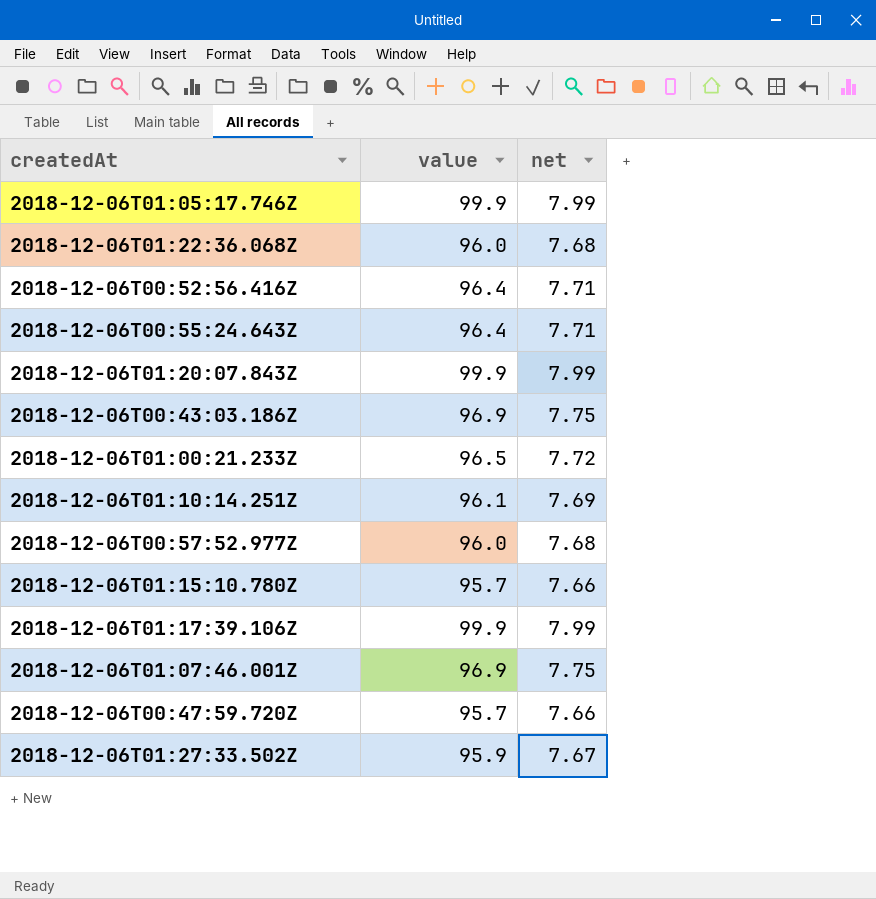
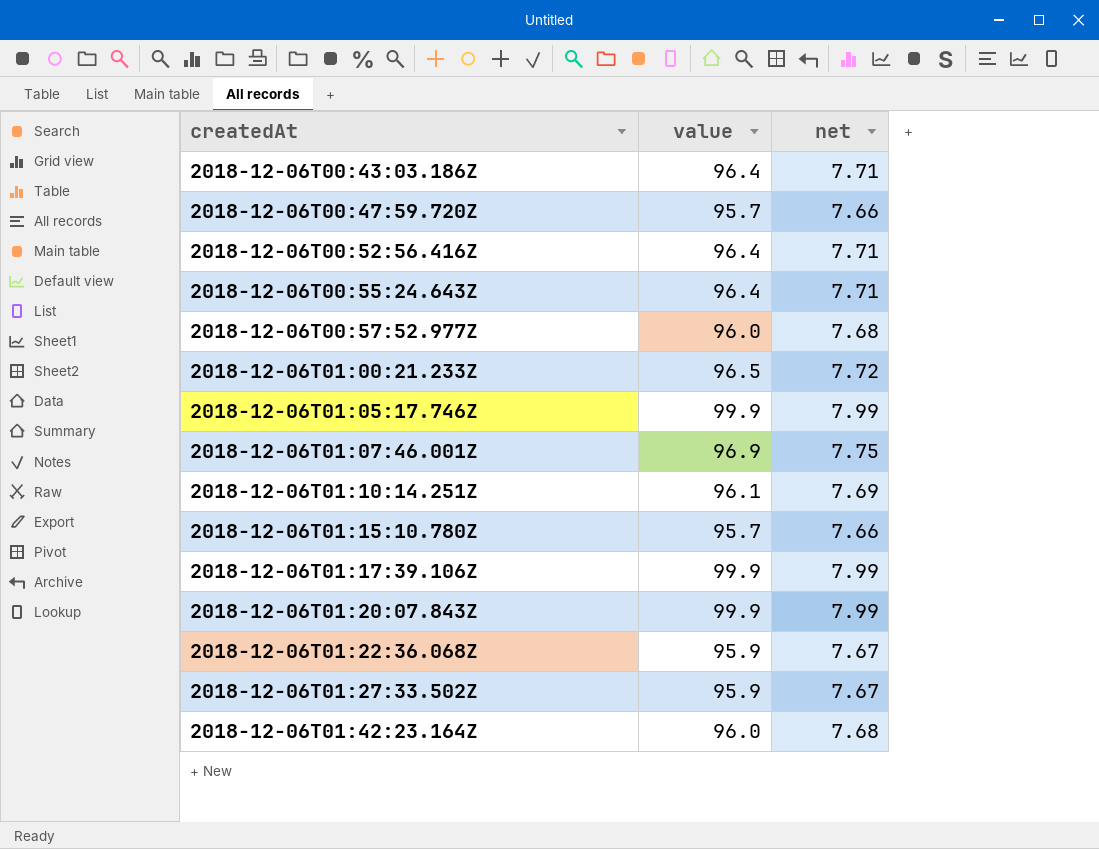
row order: none -> createdAt ascending
2018-12-06T00:43:03.186Z | value: 96.9 -> 96.4
2018-12-06T00:43:03.186Z | net: 7.75 -> 7.71
2018-12-06T01:22:36.068Z | value: 96.0 -> 95.9
2018-12-06T01:22:36.068Z | net: 7.68 -> 7.67
row 2018-12-06T01:42:23.164Z: none -> 96.0 | 7.68

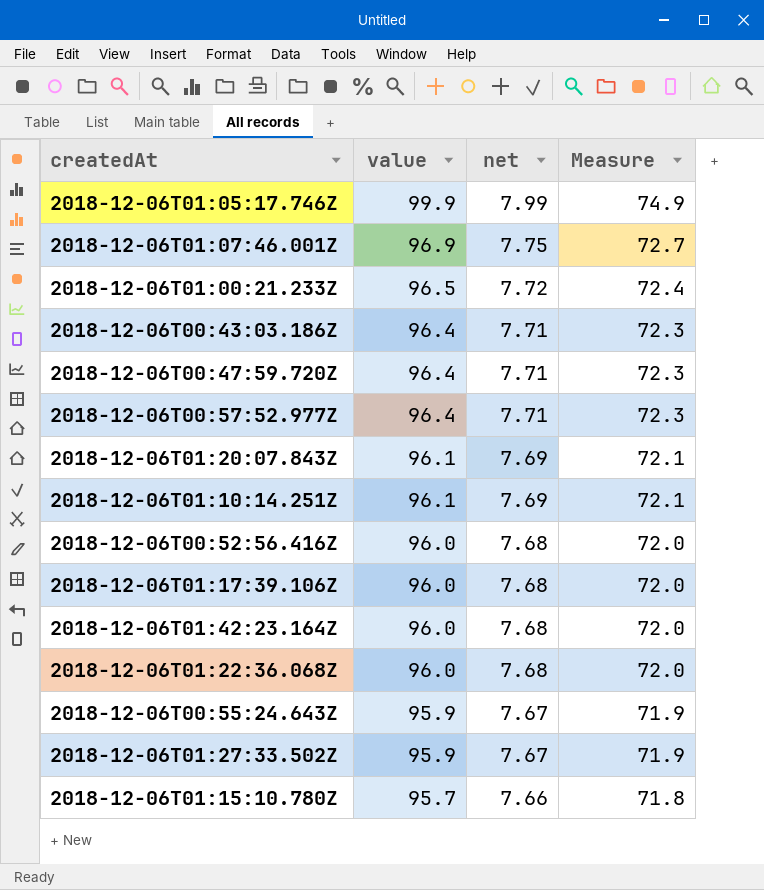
row order: createdAt ascending -> value descending
column Measure | formula: none -> [value] * 0.75
2018-12-06T00:47:59.720Z | value: 95.7 -> 96.4
2018-12-06T00:47:59.720Z | net: 7.66 -> 7.71
2018-12-06T00:57:52.977Z | value: 96.0 -> 96.4
2018-12-06T00:57:52.977Z | net: 7.68 -> 7.71
2018-12-06T01:20:07.843Z | value: 99.9 -> 96.1
2018-12-06T01:20:07.843Z | net: 7.99 -> 7.69
2018-12-06T00:52:56.416Z | value: 96.4 -> 96.0
2018-12-06T00:52:56.416Z | net: 7.71 -> 7.68
2018-12-06T01:17:39.106Z | value: 99.9 -> 96.0
2018-12-06T01:17:39.106Z | net: 7.99 -> 7.68
2018-12-06T01:22:36.068Z | value: 95.9 -> 96.0
2018-12-06T01:22:36.068Z | net: 7.67 -> 7.68
2018-12-06T00:55:24.643Z | value: 96.4 -> 95.9
2018-12-06T00:55:24.643Z | net: 7.71 -> 7.67

